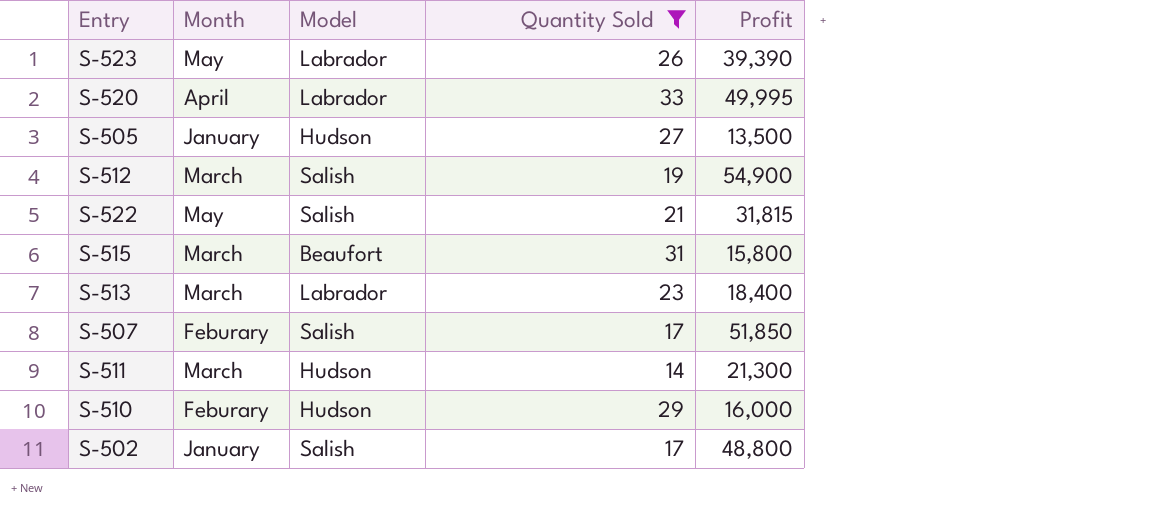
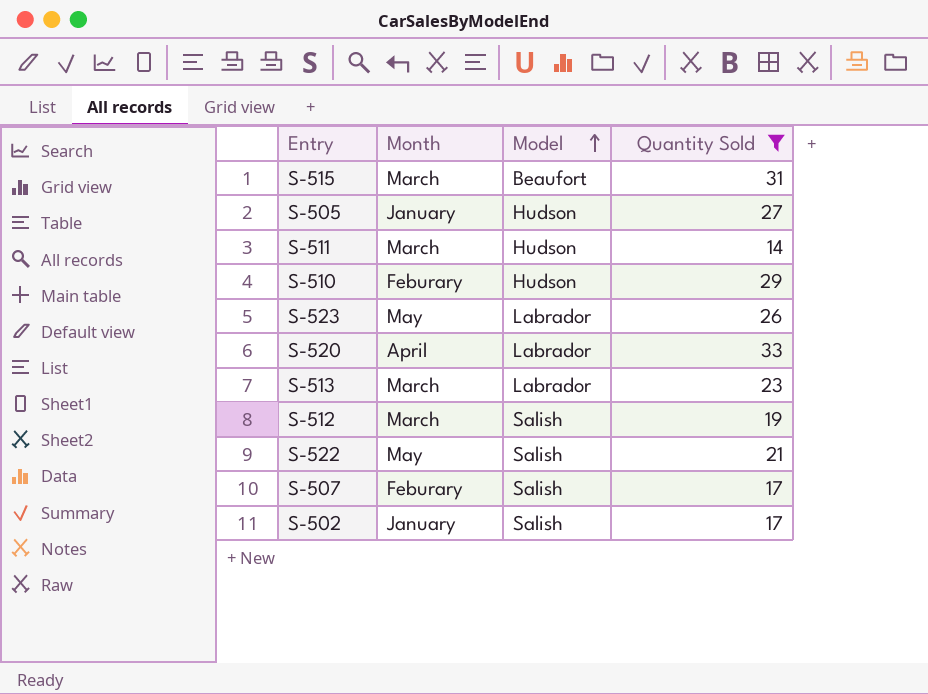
row order: none -> Model ascending
column Profit | position: 5 -> none

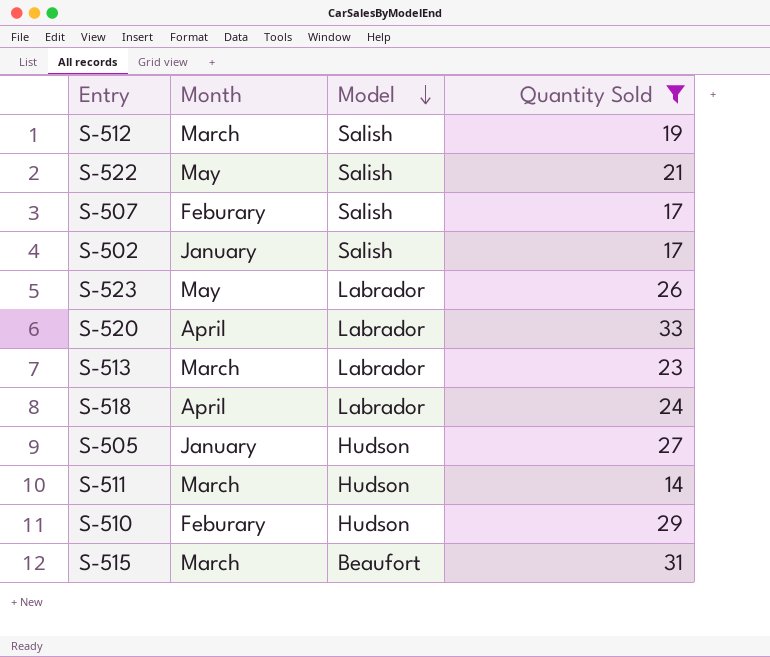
row order: Model ascending -> Model descending
row S-518: none -> April | Labrador | 24

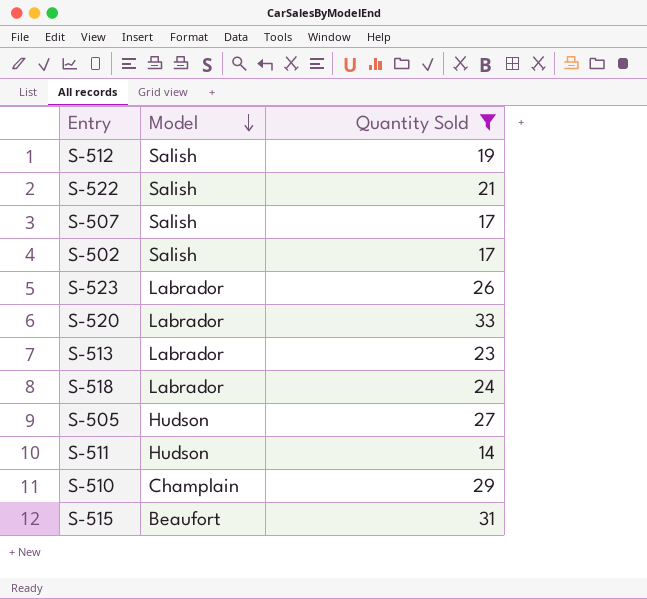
column Month | position: 2 -> none
S-510 | Model: Hudson -> Champlain

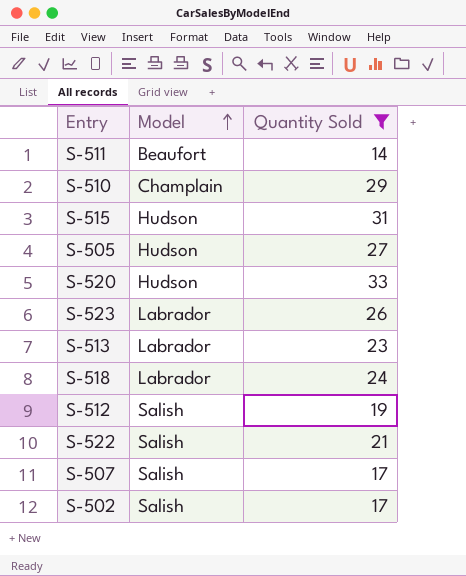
row order: Model descending -> Model ascending
S-511 | Model: Hudson -> Beaufort
S-515 | Model: Beaufort -> Hudson
S-520 | Model: Labrador -> Hudson

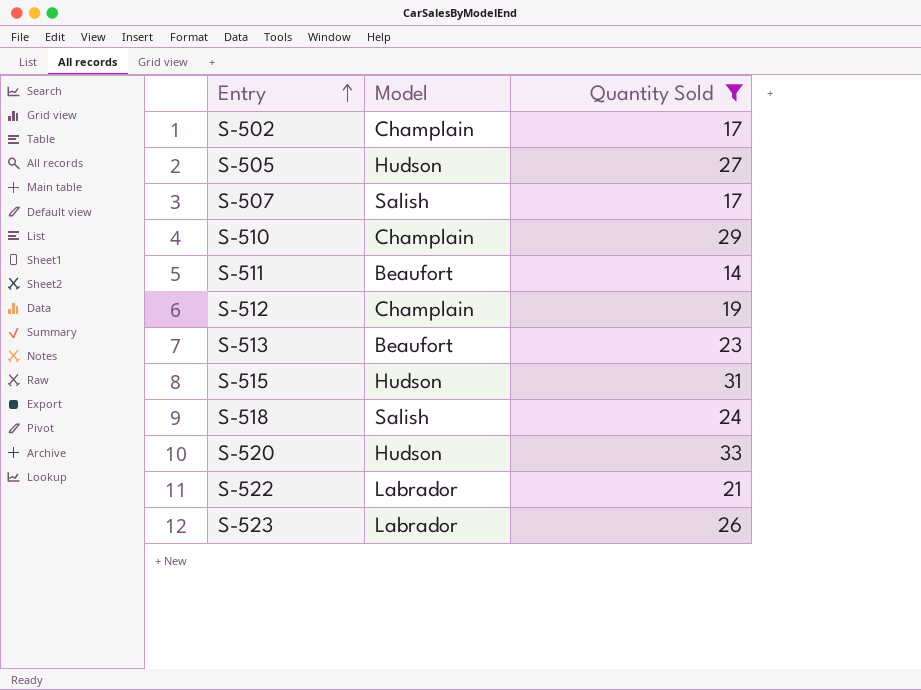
row order: Model ascending -> Entry ascending
S-502 | Model: Salish -> Champlain
S-512 | Model: Salish -> Champlain
S-513 | Model: Labrador -> Beaufort
S-518 | Model: Labrador -> Salish
S-522 | Model: Salish -> Labrador

